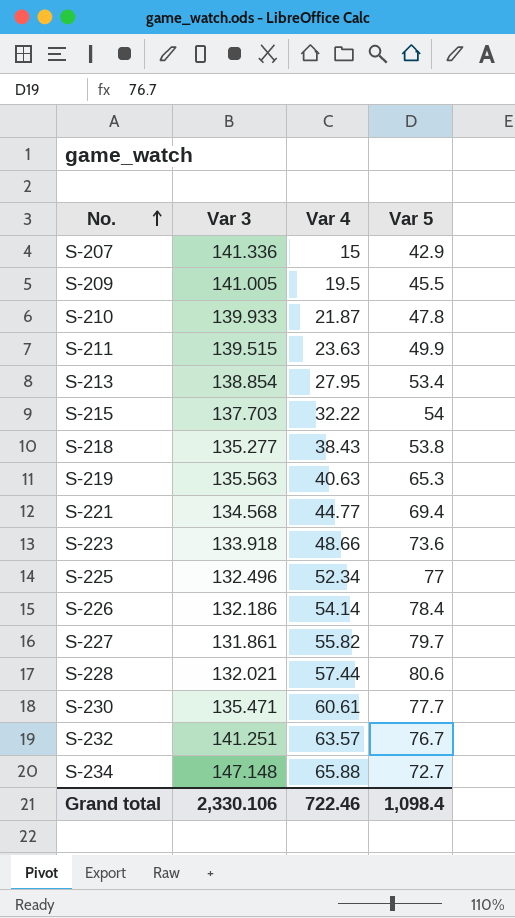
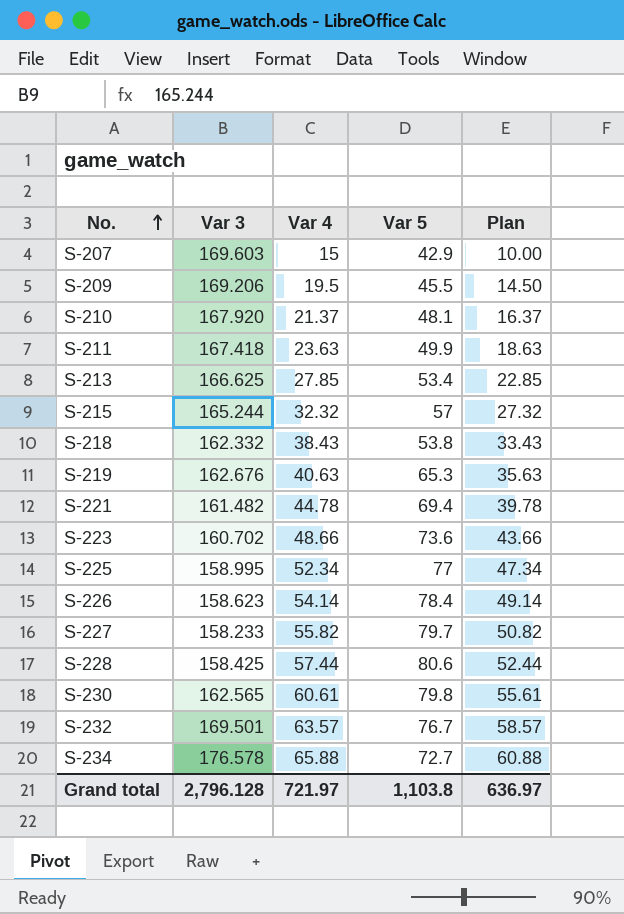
column Plan | formula: none -> [Var 4] - 5
S-207 | Var 3: 141.336 -> 169.603
S-209 | Var 3: 141.005 -> 169.206
S-210 | Var 3: 139.933 -> 167.920
S-210 | Var 4: 21.87 -> 21.37
S-210 | Var 5: 47.8 -> 48.1
S-211 | Var 3: 139.515 -> 167.418
S-213 | Var 3: 138.854 -> 166.625
S-213 | Var 4: 27.95 -> 27.85
S-215 | Var 3: 137.703 -> 165.244
S-215 | Var 4: 32.22 -> 32.32
S-215 | Var 5: 54 -> 57
S-218 | Var 3: 135.277 -> 162.332
S-219 | Var 3: 135.563 -> 162.676
S-221 | Var 3: 134.568 -> 161.482
S-221 | Var 4: 44.77 -> 44.78
S-223 | Var 3: 133.918 -> 160.702
S-225 | Var 3: 132.496 -> 158.995
S-226 | Var 3: 132.186 -> 158.623
S-227 | Var 3: 131.861 -> 158.233
S-228 | Var 3: 132.021 -> 158.425
S-230 | Var 3: 135.471 -> 162.565
S-230 | Var 5: 77.7 -> 79.8
S-232 | Var 3: 141.251 -> 169.501
S-234 | Var 3: 147.148 -> 176.578
Grand total | Var 3: 2,330.106 -> 2,796.128
Grand total | Var 4: 722.46 -> 721.97
Grand total | Var 5: 1,098.4 -> 1,103.8

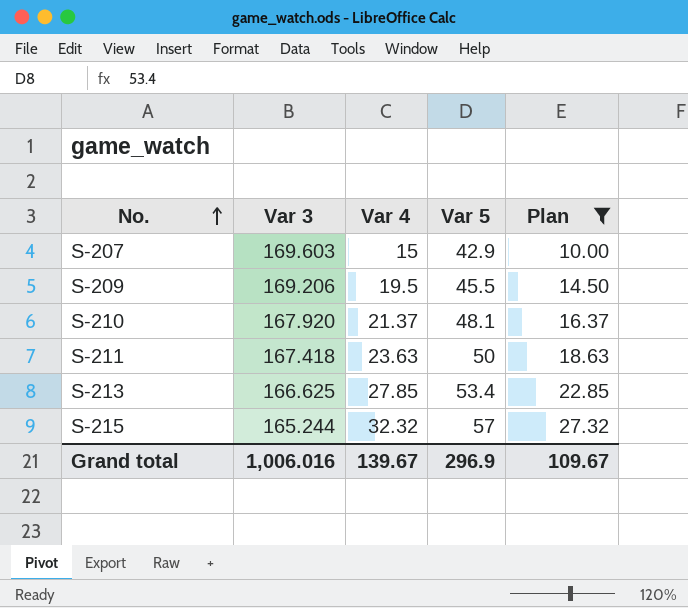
filter: none -> Plan <= 27.32
S-211 | Var 5: 49.9 -> 50
Grand total | Var 3: 2,796.128 -> 1,006.016
Grand total | Var 4: 721.97 -> 139.67
Grand total | Var 5: 1,103.8 -> 296.9
Grand total | Plan: 636.97 -> 109.67

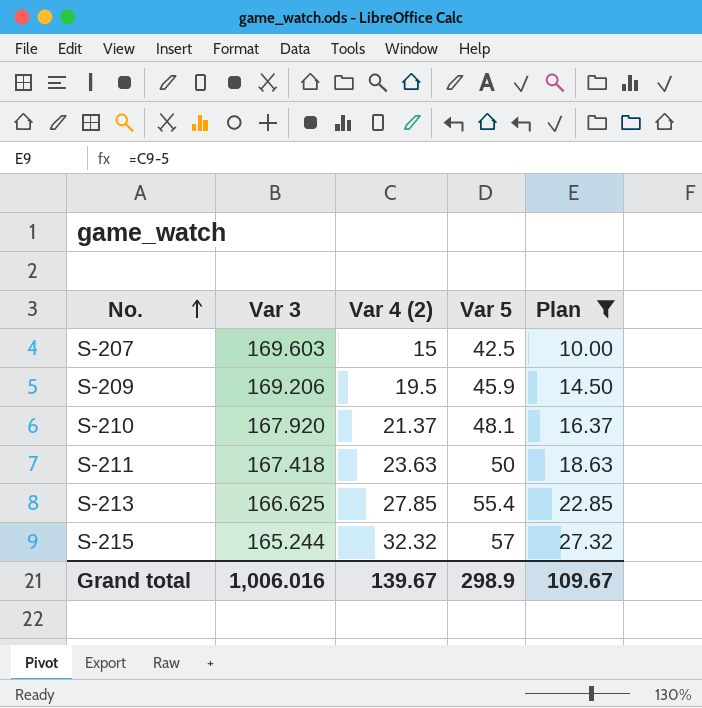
column name: Var 4 -> Var 4 (2)
S-207 | Var 5: 42.9 -> 42.5
S-209 | Var 5: 45.5 -> 45.9
S-213 | Var 5: 53.4 -> 55.4
Grand total | Var 5: 296.9 -> 298.9

